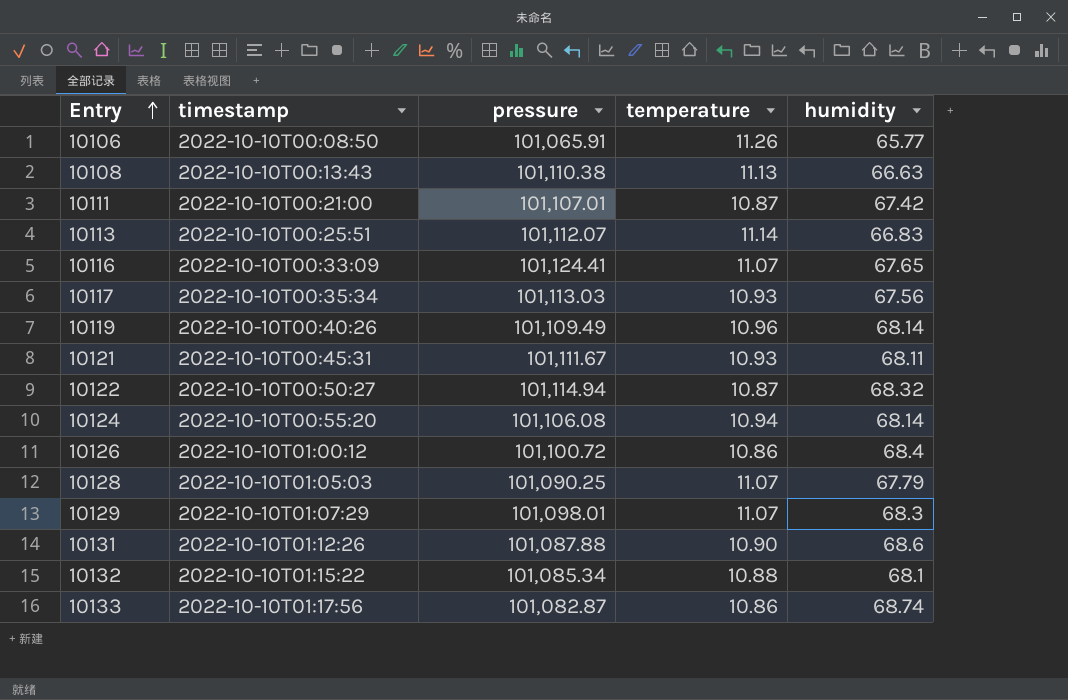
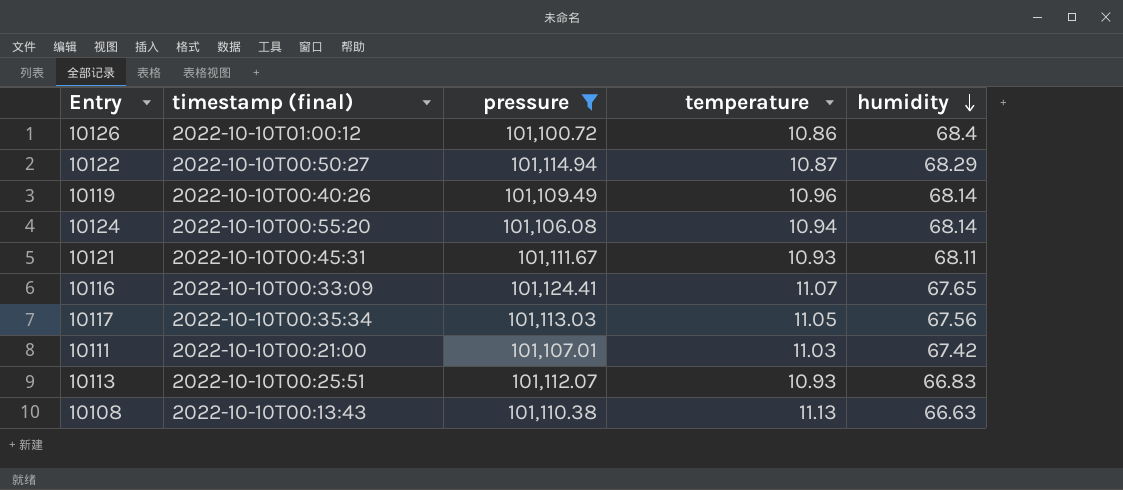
filter: none -> pressure >= 101,100.72
row order: Entry ascending -> humidity descending
column name: timestamp -> timestamp (final)
10122 | humidity: 68.32 -> 68.29
10117 | temperature: 10.93 -> 11.05
10111 | temperature: 10.87 -> 11.03
10113 | temperature: 11.14 -> 10.93

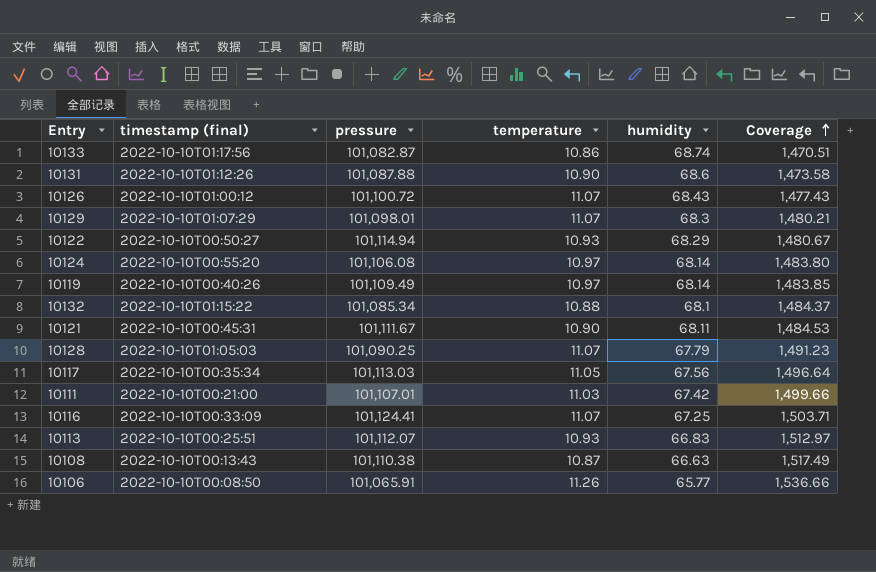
filter: pressure >= 101,100.72 -> none
row order: humidity descending -> Coverage ascending
column Coverage | formula: none -> [pressure] / [humidity]
10126 | temperature: 10.86 -> 11.07
10126 | humidity: 68.4 -> 68.43
10122 | temperature: 10.87 -> 10.93
10124 | temperature: 10.94 -> 10.97
10119 | temperature: 10.96 -> 10.97
10121 | temperature: 10.93 -> 10.90
10116 | humidity: 67.65 -> 67.25
10108 | temperature: 11.13 -> 10.87

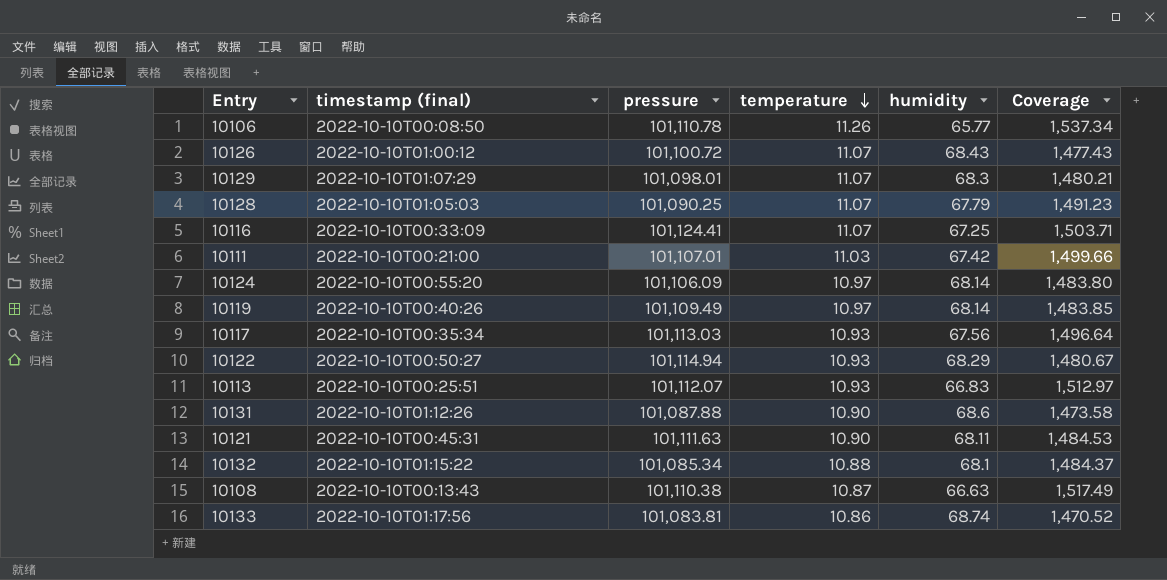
row order: Coverage ascending -> temperature descending
10106 | pressure: 101,065.91 -> 101,110.78
10106 | Coverage: 1,536.66 -> 1,537.34
10124 | pressure: 101,106.08 -> 101,106.09
10117 | temperature: 11.05 -> 10.93
10121 | pressure: 101,111.67 -> 101,111.63
10133 | pressure: 101,082.87 -> 101,083.81
10133 | Coverage: 1,470.51 -> 1,470.52

